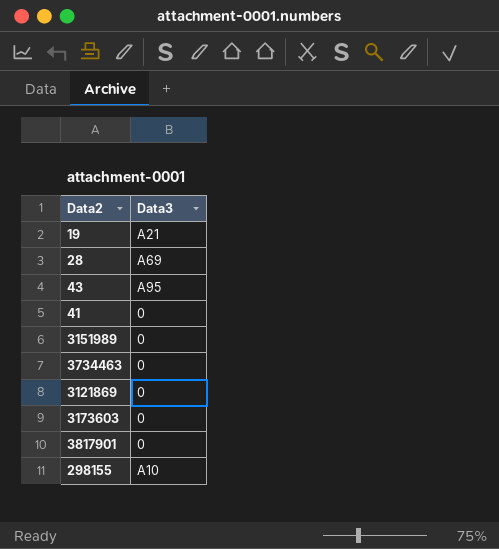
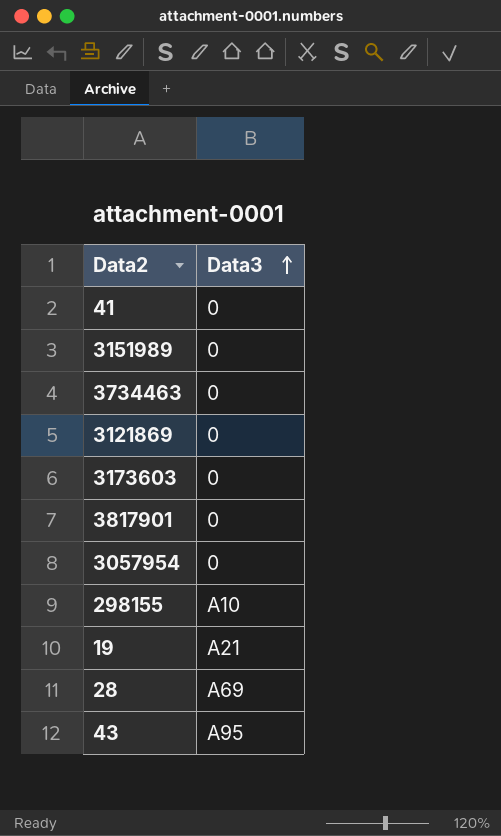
row order: none -> Data3 ascending
row 3057954: none -> 0

